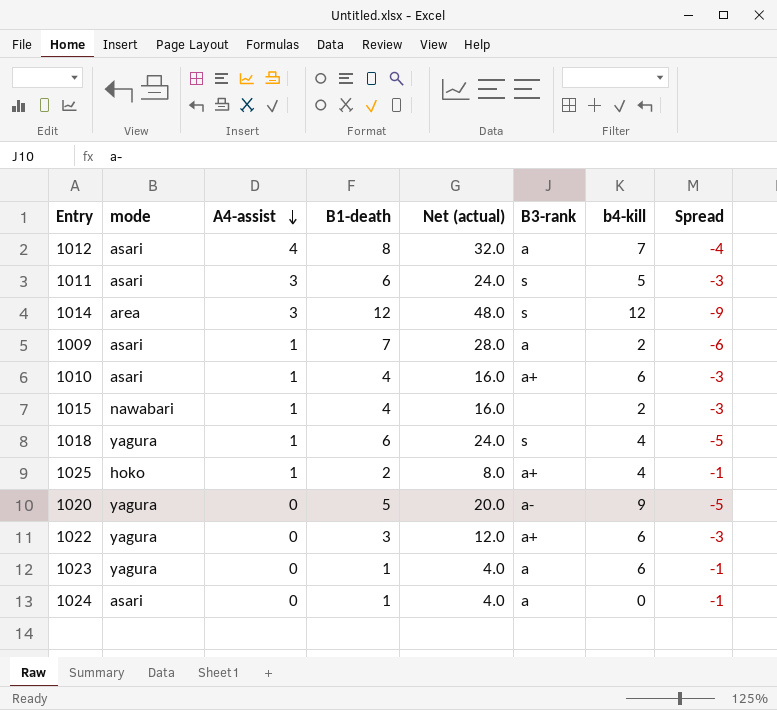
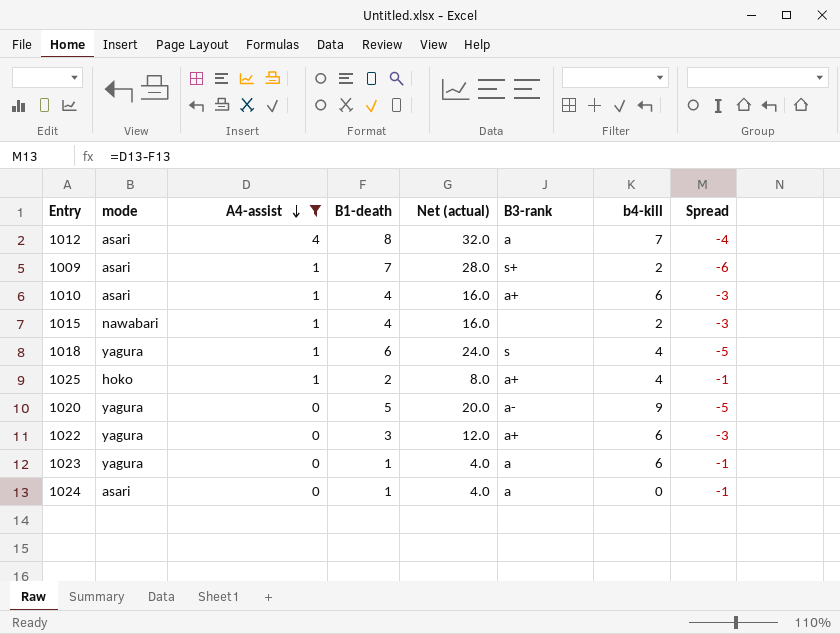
filter: none -> A4-assist != 3
1009 | B3-rank: a -> s+

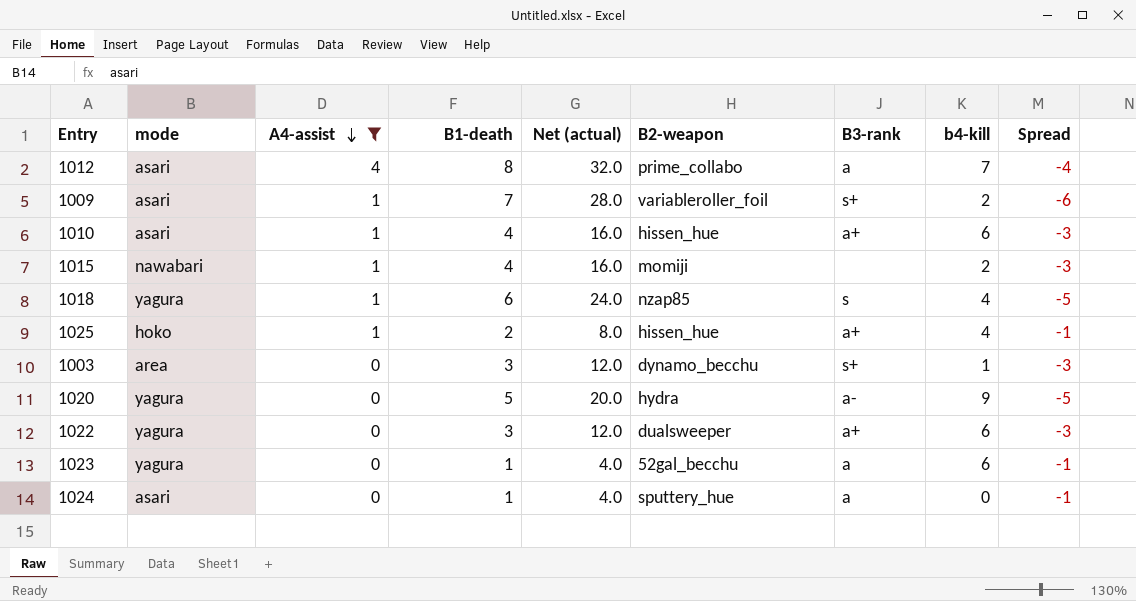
column B2-weapon | position: none -> 6
row 1003: none -> area | 0 | 3 | 12.0 | dynamo_becchu | s+ | 1 | -3

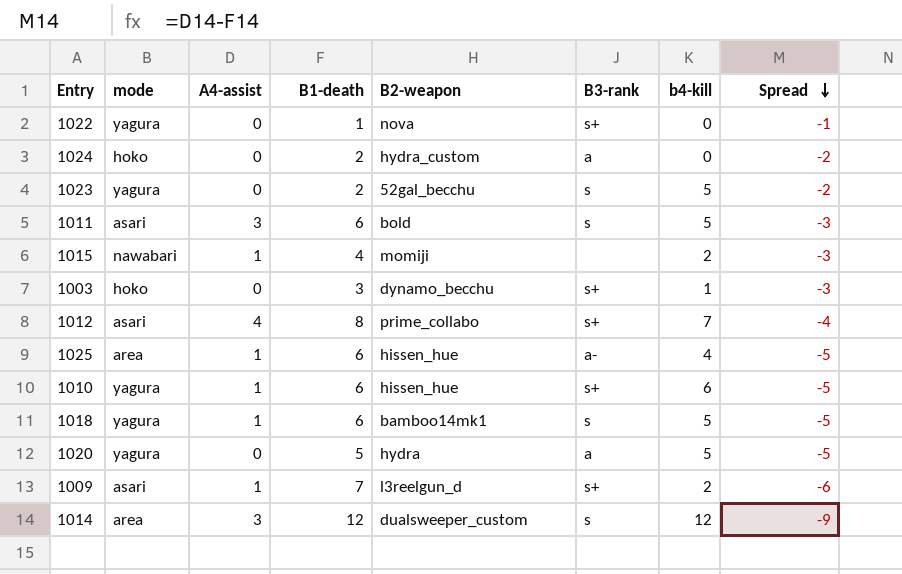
filter: A4-assist != 3 -> none
row order: A4-assist descending -> Spread descending
column Net (actual) | formula: [B1-death] * 4 -> none
1022 | B1-death: 3 -> 1
1022 | B2-weapon: dualsweeper -> nova
1022 | B3-rank: a+ -> s+
1022 | b4-kill: 6 -> 0
1022 | Spread: -3 -> -1
1024 | mode: asari -> hoko
1024 | B1-death: 1 -> 2
1024 | B2-weapon: sputtery_hue -> hydra_custom
1024 | Spread: -1 -> -2
1023 | B1-death: 1 -> 2
1023 | B3-rank: a -> s
1023 | b4-kill: 6 -> 5
1023 | Spread: -1 -> -2
1003 | mode: area -> hoko
1012 | B3-rank: a -> s+
1025 | mode: hoko -> area
1025 | B1-death: 2 -> 6
1025 | B3-rank: a+ -> a-
1025 | Spread: -1 -> -5
1010 | mode: asari -> yagura
1010 | B1-death: 4 -> 6
1010 | B3-rank: a+ -> s+
1010 | Spread: -3 -> -5
1018 | B2-weapon: nzap85 -> bamboo14mk1
1018 | b4-kill: 4 -> 5
1020 | B3-rank: a- -> a
1020 | b4-kill: 9 -> 5
1009 | B2-weapon: variableroller_foil -> l3reelgun_d

